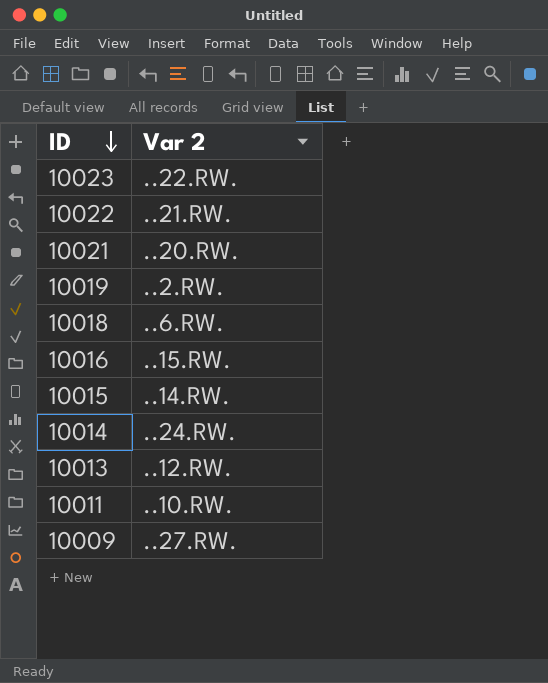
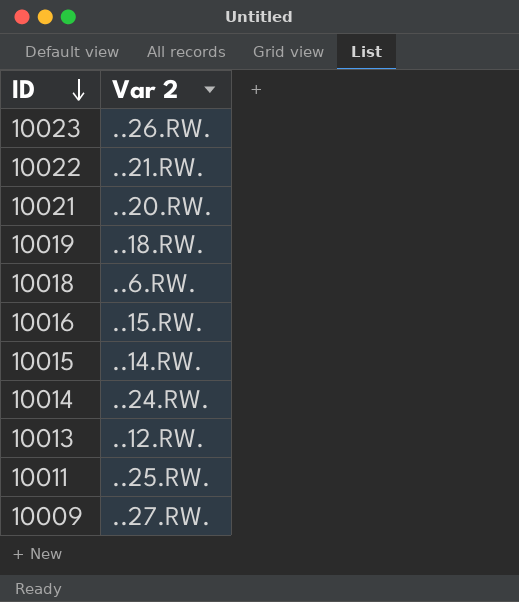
10023 | Var 2: ..22.RW. -> ..26.RW.
10019 | Var 2: ..2.RW. -> ..18.RW.
10011 | Var 2: ..10.RW. -> ..25.RW.

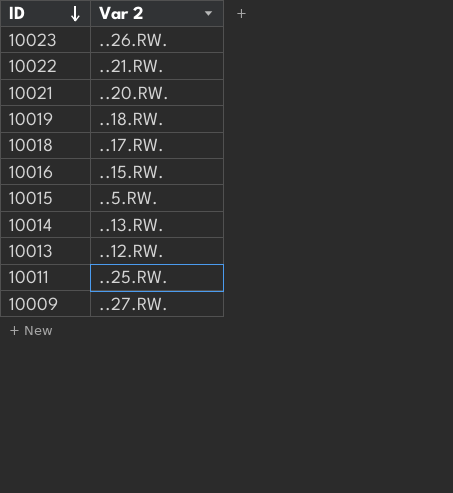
10018 | Var 2: ..6.RW. -> ..17.RW.
10015 | Var 2: ..14.RW. -> ..5.RW.
10014 | Var 2: ..24.RW. -> ..13.RW.

